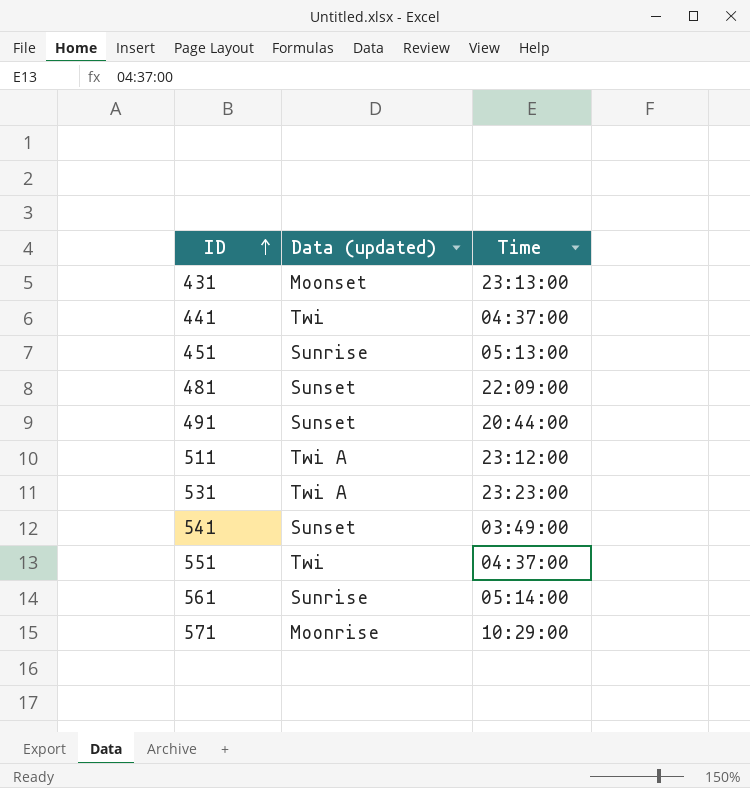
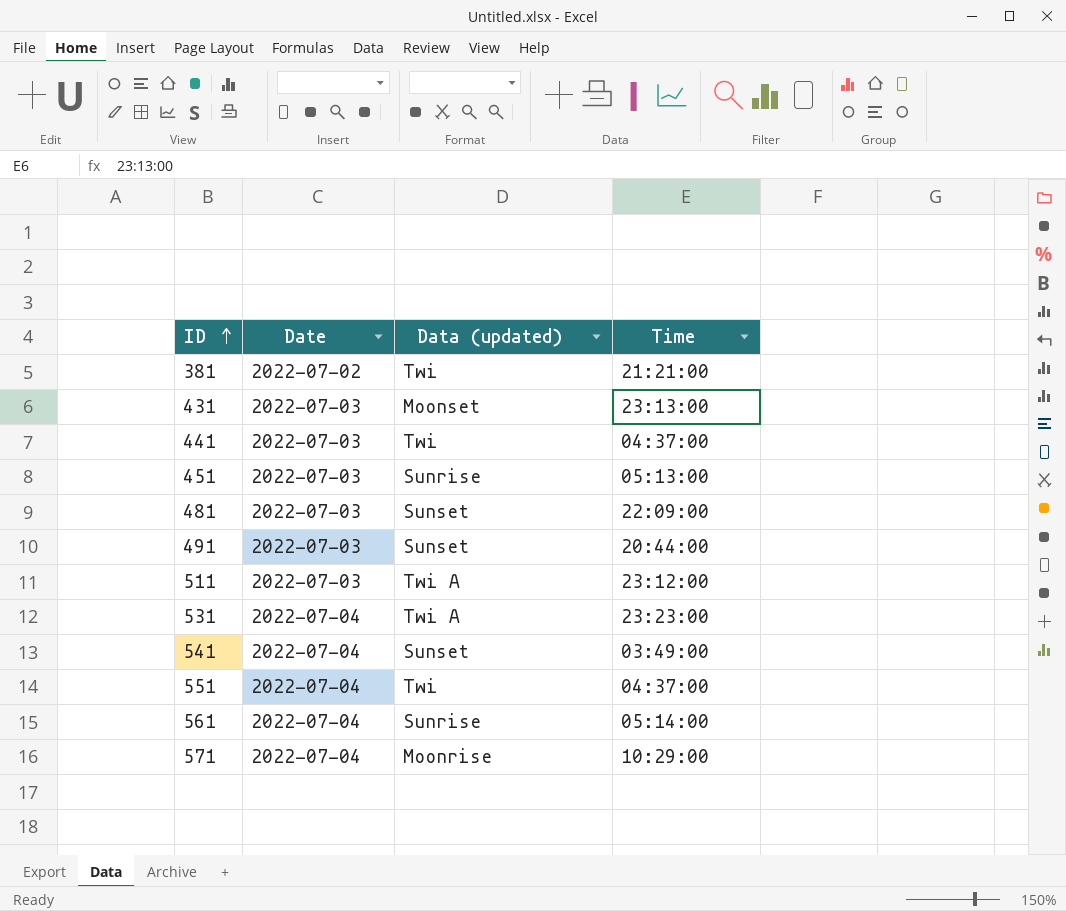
column Date | position: none -> 2
row 381: none -> 2022-07-02 | Twi | 21:21:00

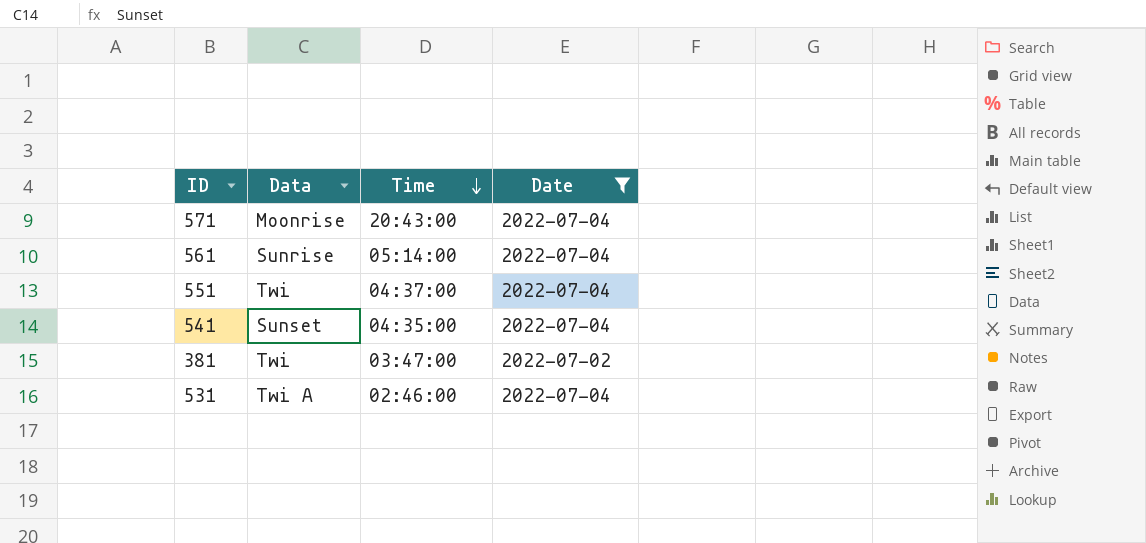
filter: none -> Date != 2022-07-03
row order: ID ascending -> Time descending
column name: Data (updated) -> Data
column Date | position: 2 -> 4
571 | Time: 10:29:00 -> 20:43:00
541 | Time: 03:49:00 -> 04:35:00
381 | Time: 21:21:00 -> 03:47:00
531 | Time: 23:23:00 -> 02:46:00

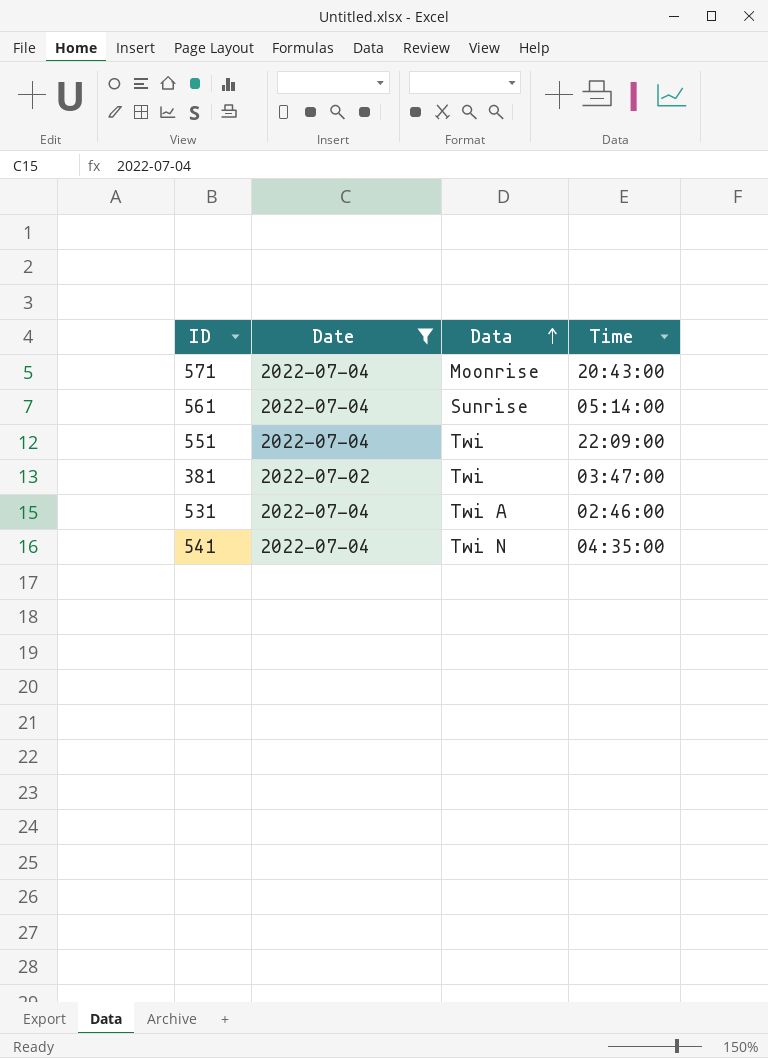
row order: Time descending -> Data ascending
column Date | position: 4 -> 2
551 | Time: 04:37:00 -> 22:09:00
541 | Data: Sunset -> Twi N

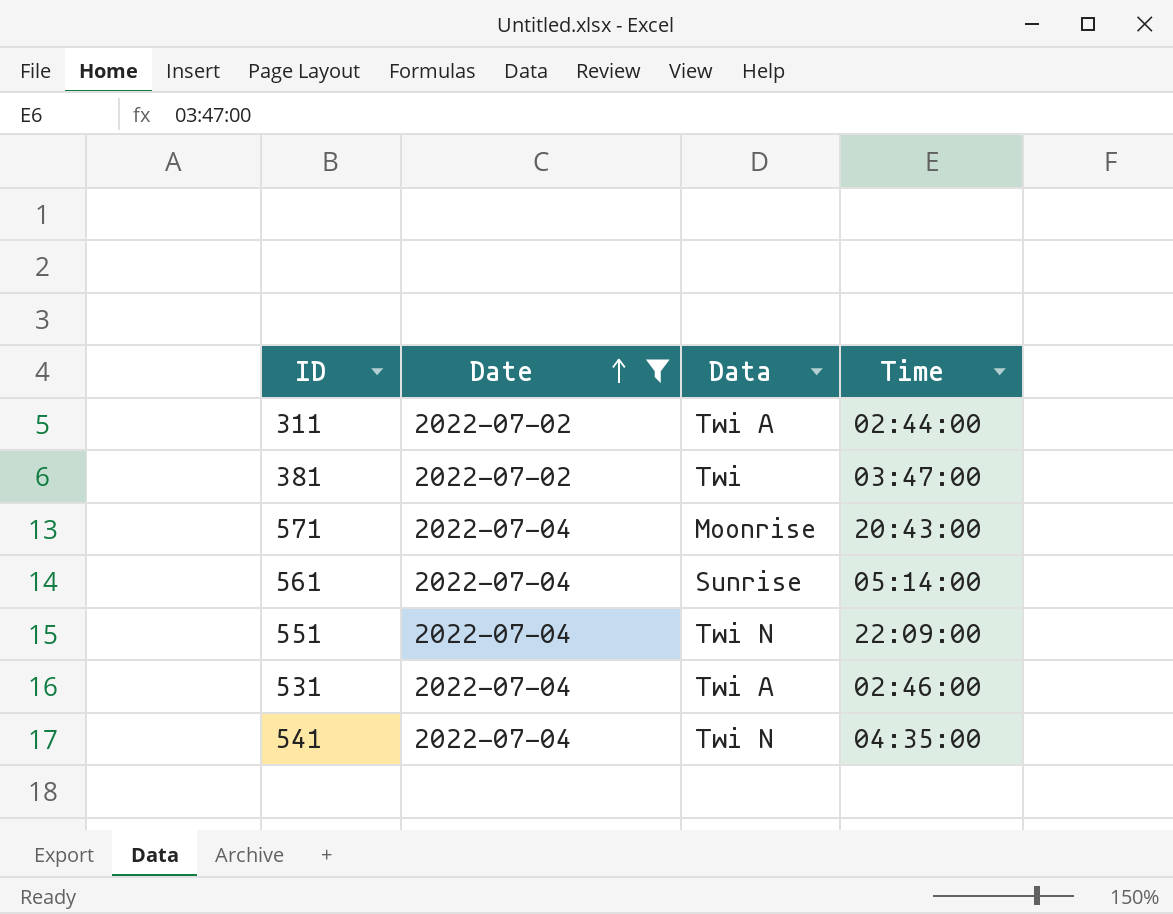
row order: Data ascending -> Date ascending
row 311: none -> 2022-07-02 | Twi A | 02:44:00
551 | Data: Twi -> Twi N

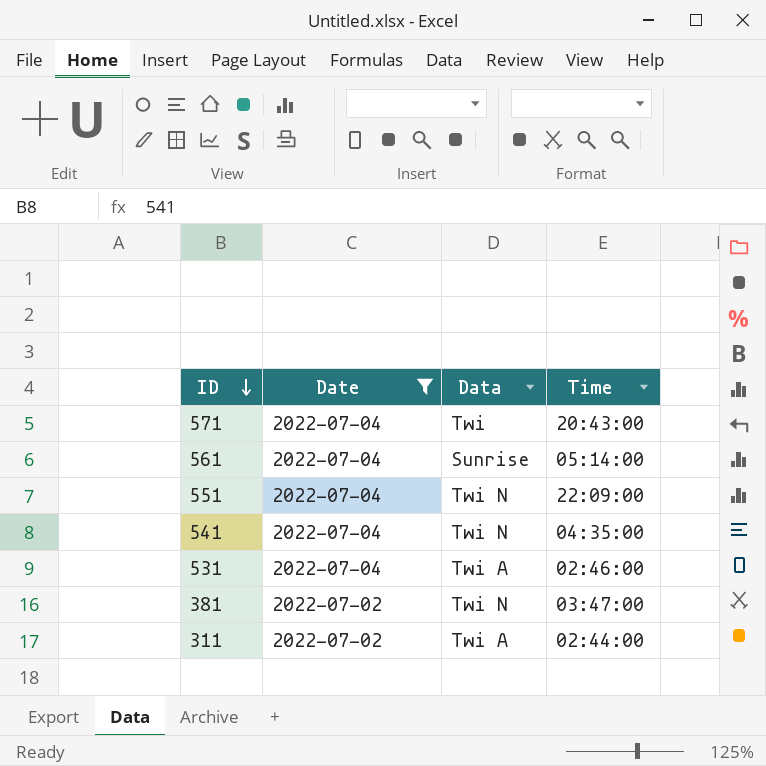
row order: Date ascending -> ID descending
571 | Data: Moonrise -> Twi
381 | Data: Twi -> Twi N

